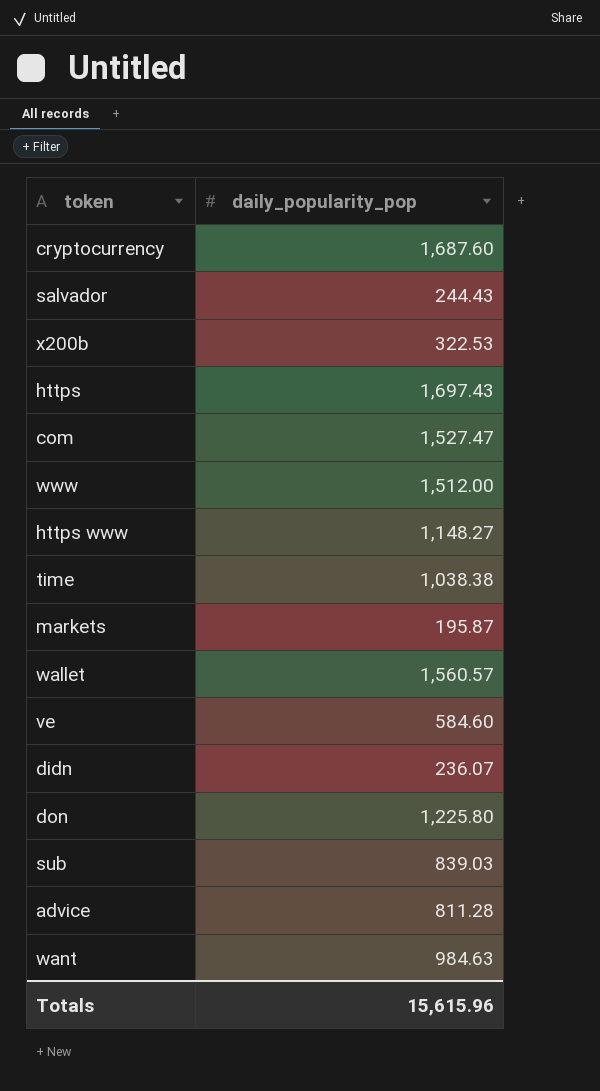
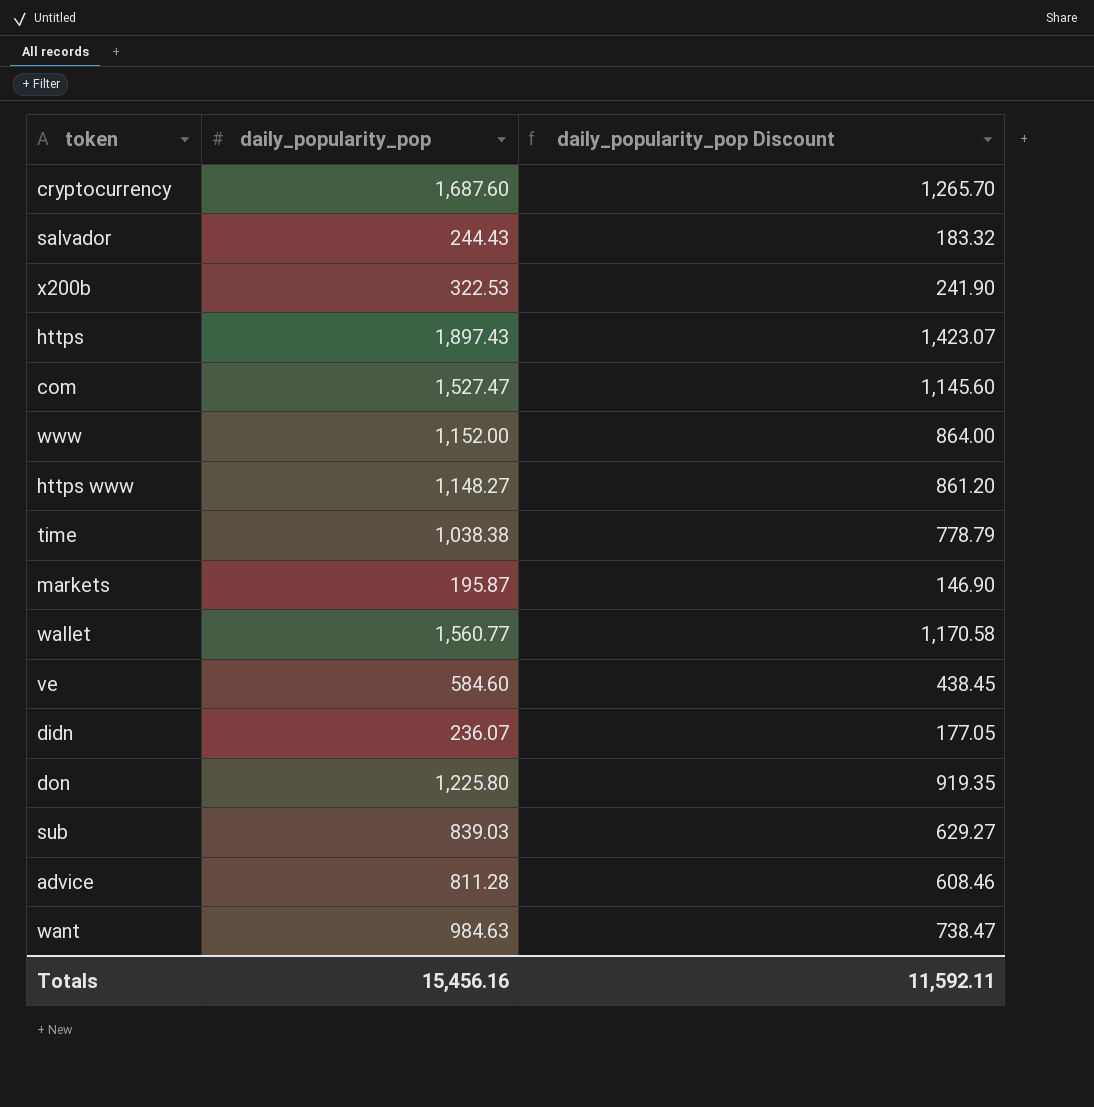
column daily_popularity_pop Discount | formula: none -> [daily_popularity_pop] * 0.75
https | daily_popularity_pop: 1,697.43 -> 1,897.43
www | daily_popularity_pop: 1,512.00 -> 1,152.00
wallet | daily_popularity_pop: 1,560.57 -> 1,560.77
Totals | daily_popularity_pop: 15,615.96 -> 15,456.16

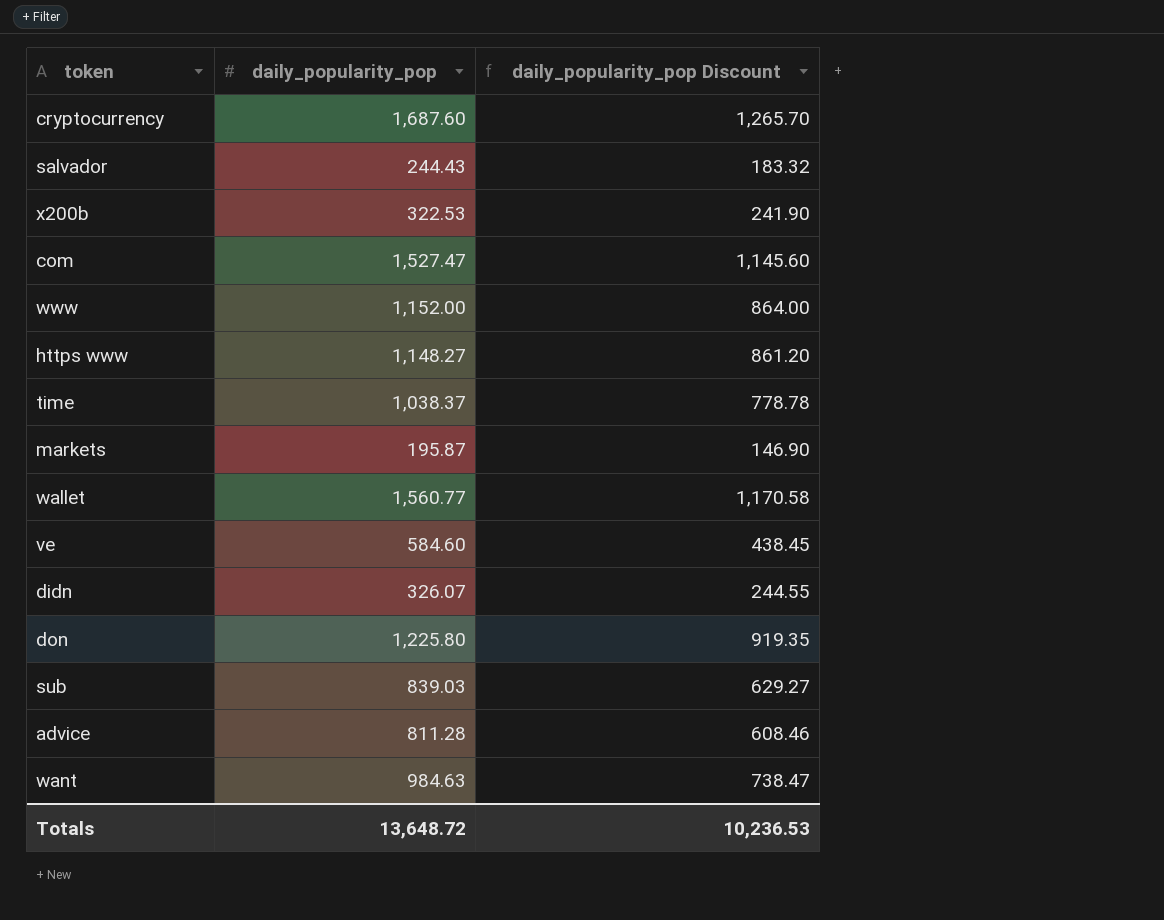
row https: 1,897.43 | 1,423.07 -> none
time | daily_popularity_pop: 1,038.38 -> 1,038.37
time | daily_popularity_pop Discount: 778.79 -> 778.78
didn | daily_popularity_pop: 236.07 -> 326.07
didn | daily_popularity_pop Discount: 177.05 -> 244.55
Totals | daily_popularity_pop: 15,456.16 -> 13,648.72
Totals | daily_popularity_pop Discount: 11,592.11 -> 10,236.53

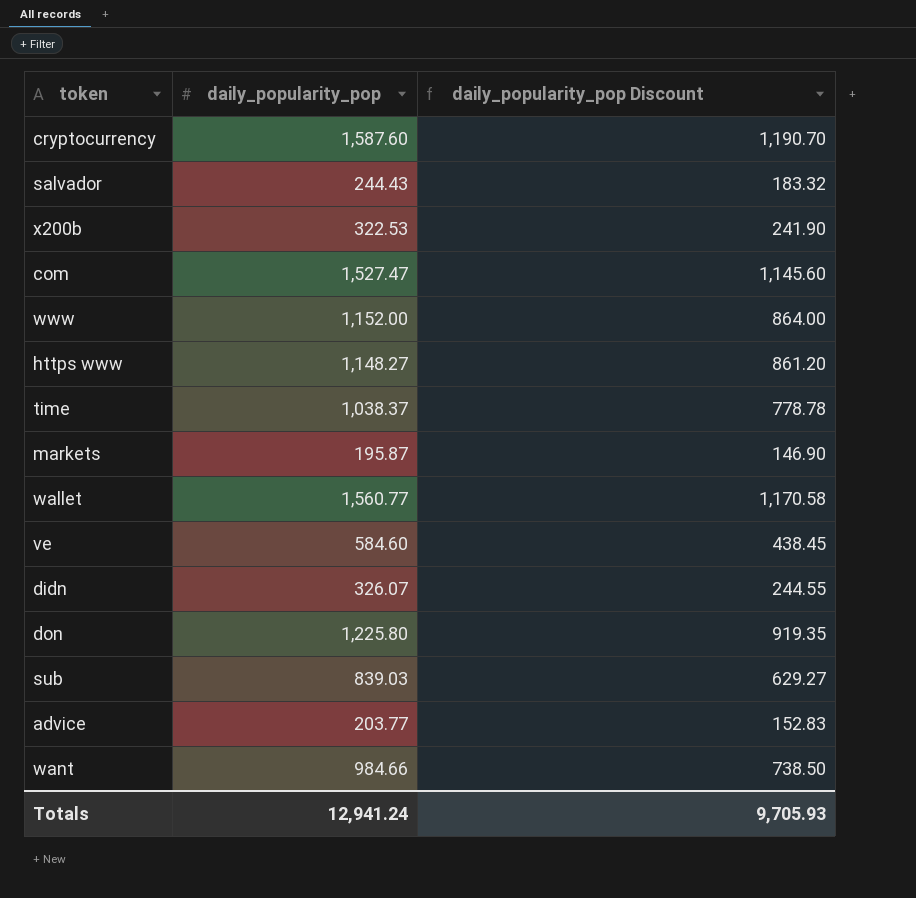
cryptocurrency | daily_popularity_pop: 1,687.60 -> 1,587.60
cryptocurrency | daily_popularity_pop Discount: 1,265.70 -> 1,190.70
advice | daily_popularity_pop: 811.28 -> 203.77
advice | daily_popularity_pop Discount: 608.46 -> 152.83
want | daily_popularity_pop: 984.63 -> 984.66
want | daily_popularity_pop Discount: 738.47 -> 738.50
Totals | daily_popularity_pop: 13,648.72 -> 12,941.24
Totals | daily_popularity_pop Discount: 10,236.53 -> 9,705.93

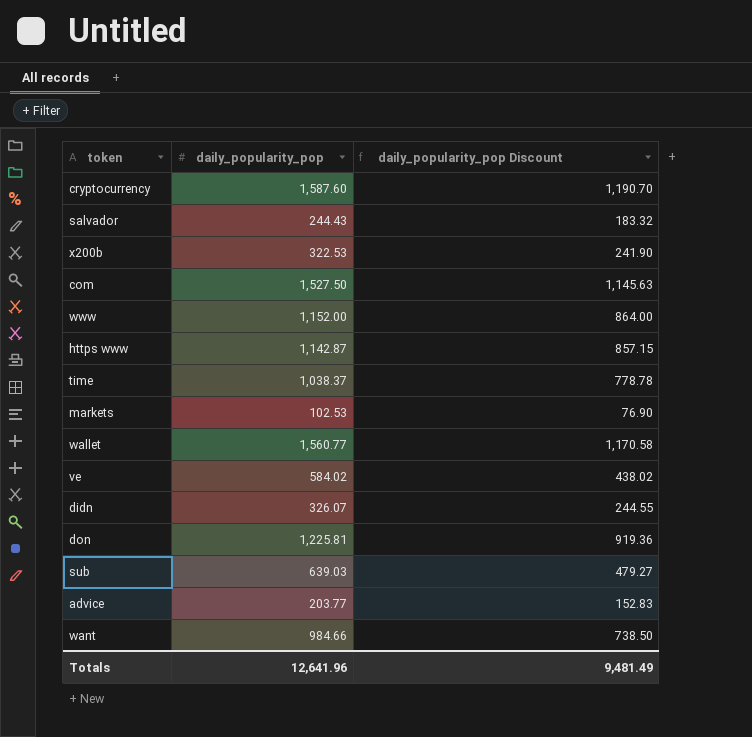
com | daily_popularity_pop: 1,527.47 -> 1,527.50
com | daily_popularity_pop Discount: 1,145.60 -> 1,145.63
https www | daily_popularity_pop: 1,148.27 -> 1,142.87
https www | daily_popularity_pop Discount: 861.20 -> 857.15
markets | daily_popularity_pop: 195.87 -> 102.53
markets | daily_popularity_pop Discount: 146.90 -> 76.90
ve | daily_popularity_pop: 584.60 -> 584.02
ve | daily_popularity_pop Discount: 438.45 -> 438.02
don | daily_popularity_pop: 1,225.80 -> 1,225.81
don | daily_popularity_pop Discount: 919.35 -> 919.36
sub | daily_popularity_pop: 839.03 -> 639.03
sub | daily_popularity_pop Discount: 629.27 -> 479.27
Totals | daily_popularity_pop: 12,941.24 -> 12,641.96
Totals | daily_popularity_pop Discount: 9,705.93 -> 9,481.49

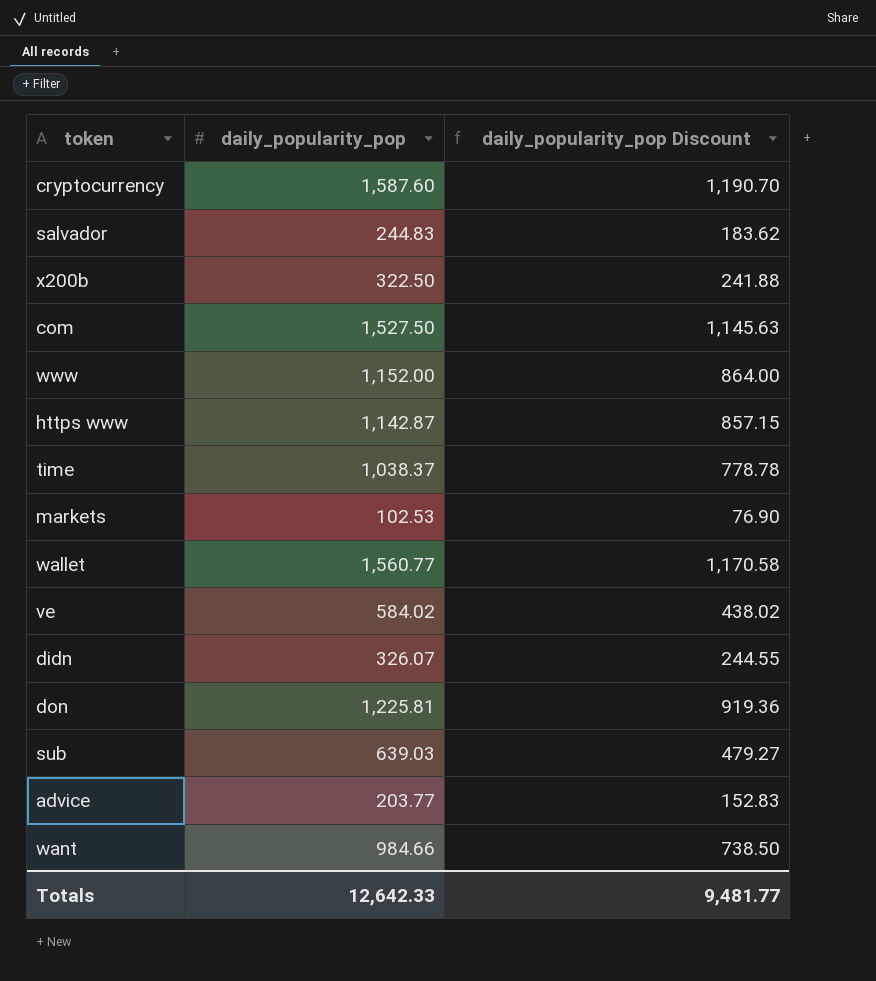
salvador | daily_popularity_pop: 244.43 -> 244.83
salvador | daily_popularity_pop Discount: 183.32 -> 183.62
x200b | daily_popularity_pop: 322.53 -> 322.50
x200b | daily_popularity_pop Discount: 241.90 -> 241.88
Totals | daily_popularity_pop: 12,641.96 -> 12,642.33
Totals | daily_popularity_pop Discount: 9,481.49 -> 9,481.77

